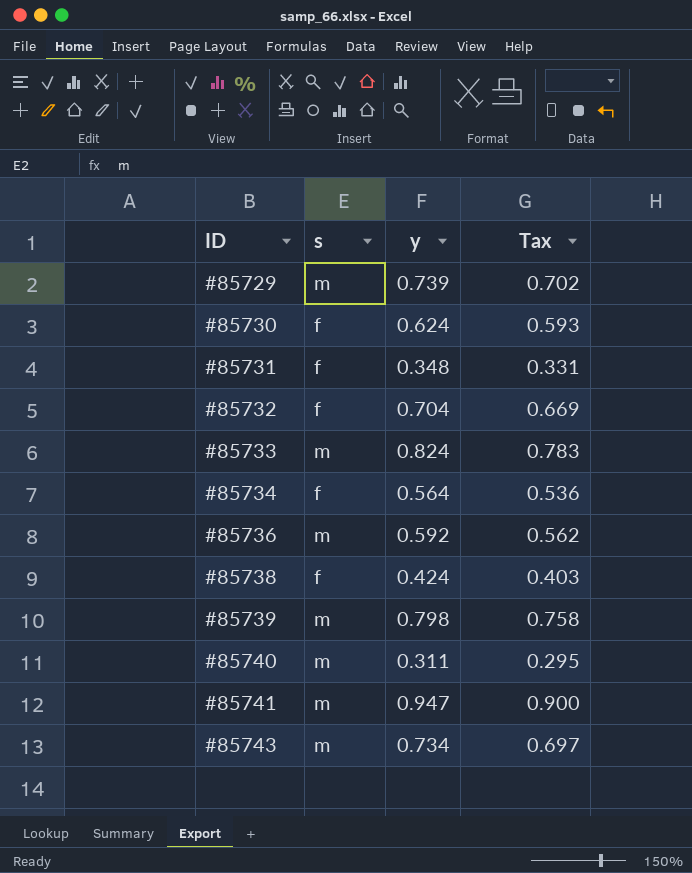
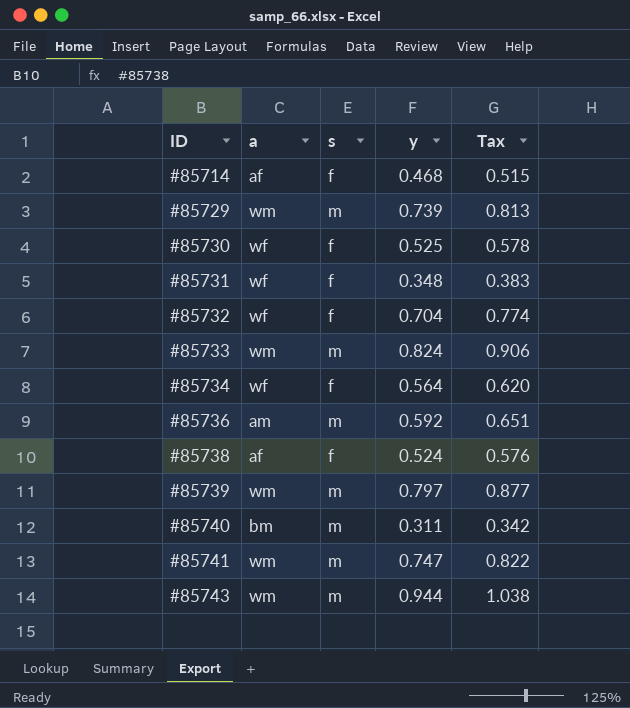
column a | position: none -> 2
column Tax | formula: [y] * 0.95 -> [y] * 1.1
row #85714: none -> af | f | 0.468 | 0.515
#85730 | y: 0.624 -> 0.525
#85738 | y: 0.424 -> 0.524
#85739 | y: 0.798 -> 0.797
#85741 | y: 0.947 -> 0.747
#85743 | y: 0.734 -> 0.944

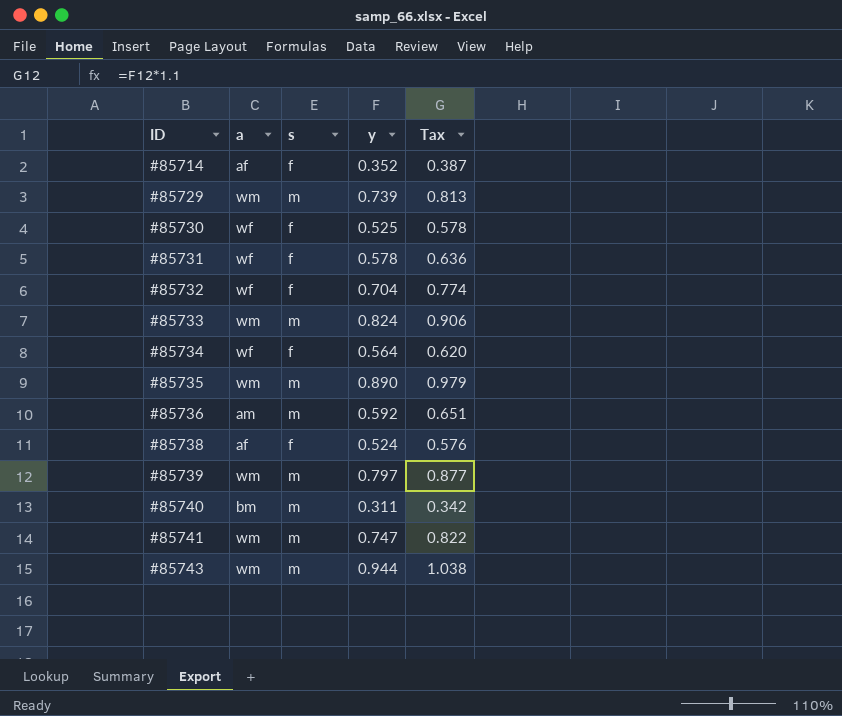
#85714 | y: 0.468 -> 0.352
#85714 | Tax: 0.515 -> 0.387
#85731 | y: 0.348 -> 0.578
#85731 | Tax: 0.383 -> 0.636
row #85735: none -> wm | m | 0.890 | 0.979

